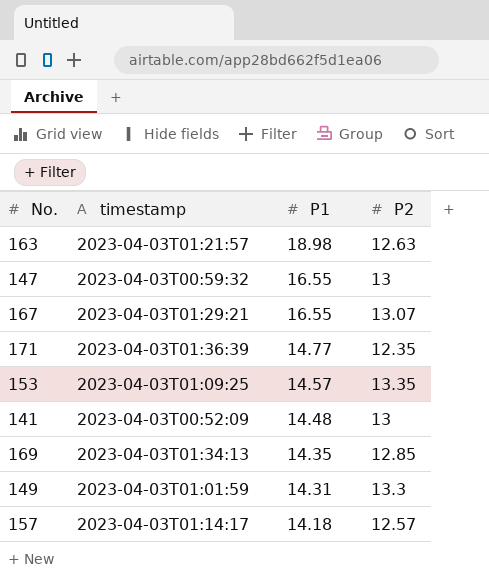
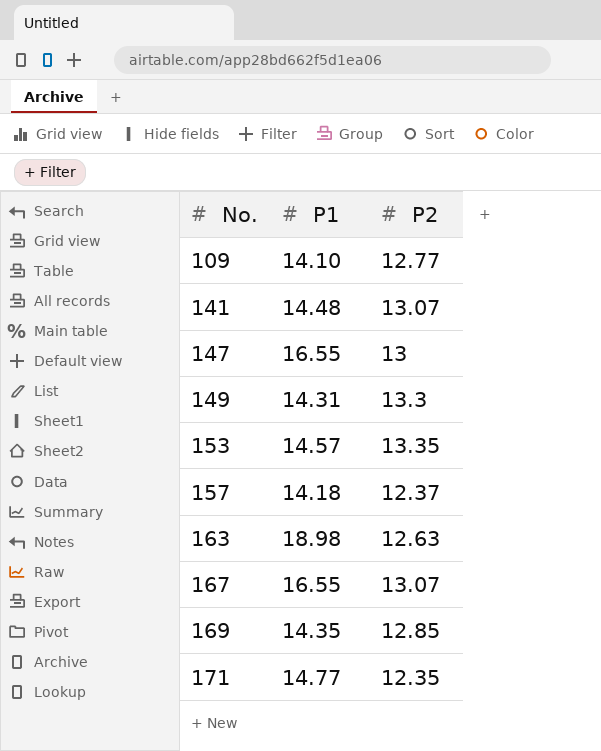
row order: P1 descending -> No. ascending
column timestamp | position: 2 -> none
row 109: none -> 14.10 | 12.77
141 | P2: 13 -> 13.07
157 | P2: 12.57 -> 12.37

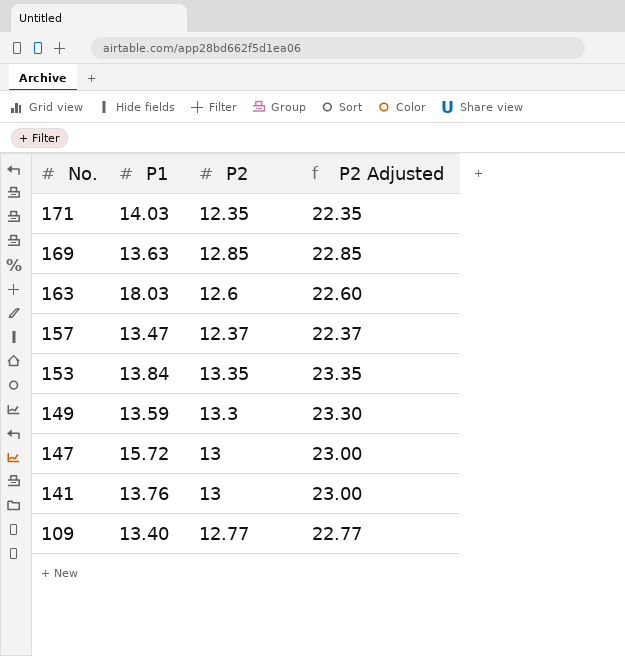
row order: No. ascending -> No. descending
column P2 Adjusted | formula: none -> [P2] + 10
row 167: 16.55 | 13.07 -> none
171 | P1: 14.77 -> 14.03
169 | P1: 14.35 -> 13.63
163 | P1: 18.98 -> 18.03
163 | P2: 12.63 -> 12.6
157 | P1: 14.18 -> 13.47
153 | P1: 14.57 -> 13.84
149 | P1: 14.31 -> 13.59
147 | P1: 16.55 -> 15.72
141 | P1: 14.48 -> 13.76
141 | P2: 13.07 -> 13
109 | P1: 14.10 -> 13.40

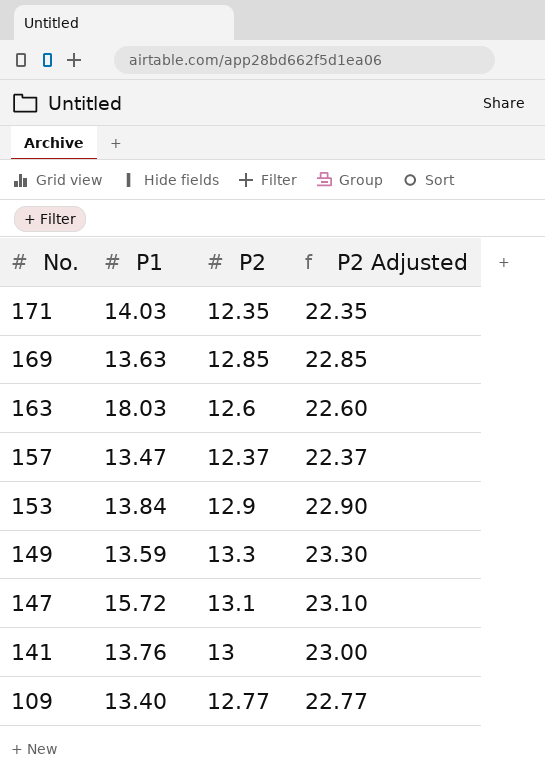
153 | P2: 13.35 -> 12.9
153 | P2 Adjusted: 23.35 -> 22.90
147 | P2: 13 -> 13.1
147 | P2 Adjusted: 23.00 -> 23.10

